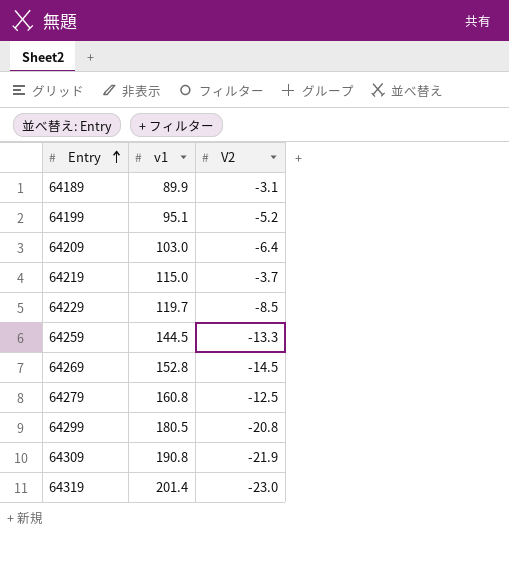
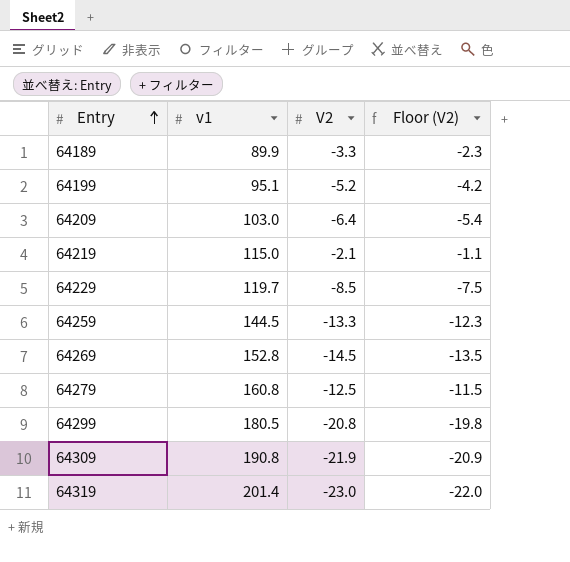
column Floor (V2) | formula: none -> [V2] + 1
64189 | V2: -3.1 -> -3.3
64219 | V2: -3.7 -> -2.1

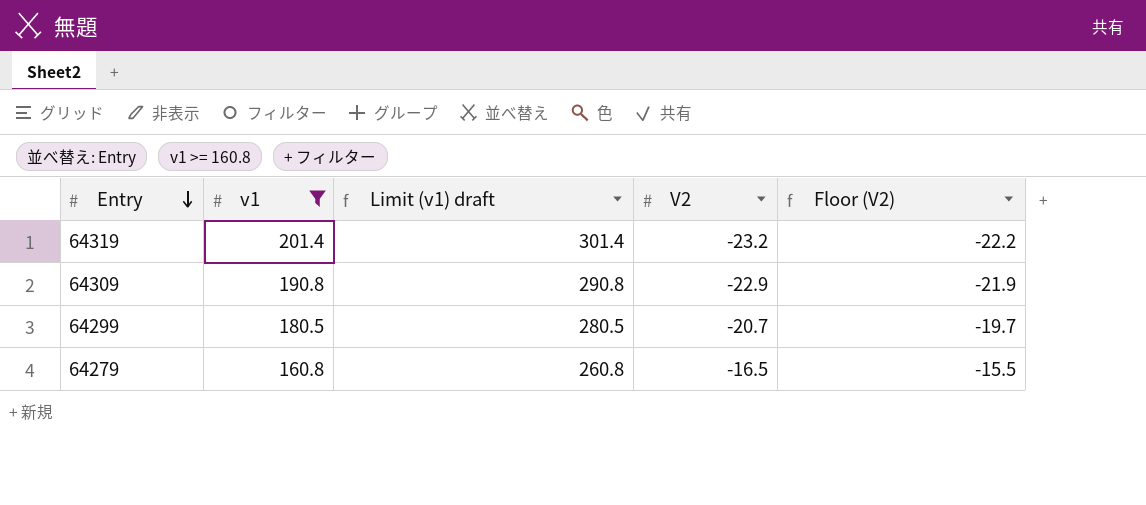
filter: none -> v1 >= 160.8
row order: Entry ascending -> Entry descending
column Limit (v1) draft | formula: none -> [v1] + 100
64319 | V2: -23.0 -> -23.2
64319 | Floor (V2): -22.0 -> -22.2
64309 | V2: -21.9 -> -22.9
64309 | Floor (V2): -20.9 -> -21.9
64299 | V2: -20.8 -> -20.7
64299 | Floor (V2): -19.8 -> -19.7
64279 | V2: -12.5 -> -16.5
64279 | Floor (V2): -11.5 -> -15.5

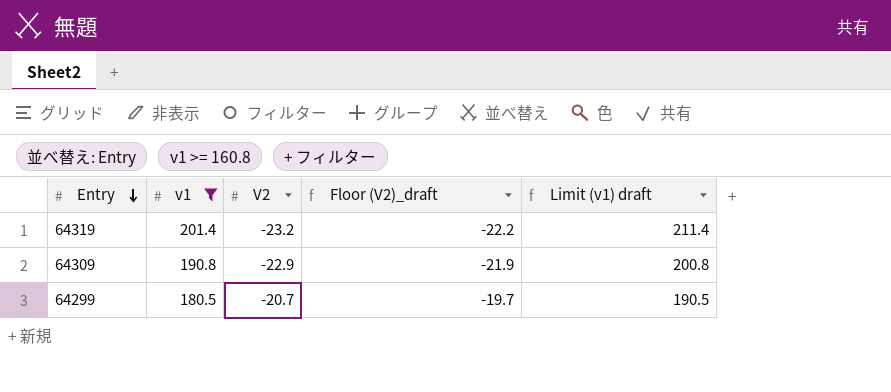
column name: Floor (V2) -> Floor (V2)_draft
column Limit (v1) draft | formula: [v1] + 100 -> [v1] + 10
column Limit (v1) draft | position: 3 -> 5
row 64279: 160.8 | 260.8 | -16.5 | -15.5 -> none

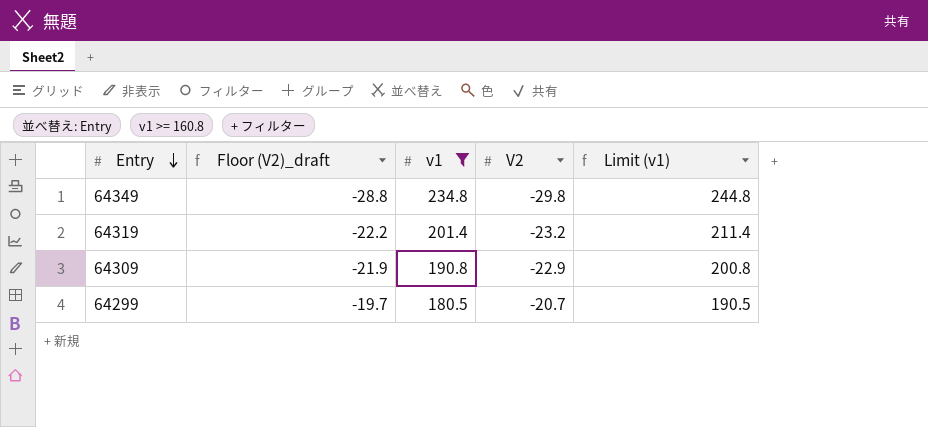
column Floor (V2)_draft | position: 4 -> 2
column name: Limit (v1) draft -> Limit (v1)
row 64349: none -> -28.8 | 234.8 | -29.8 | 244.8

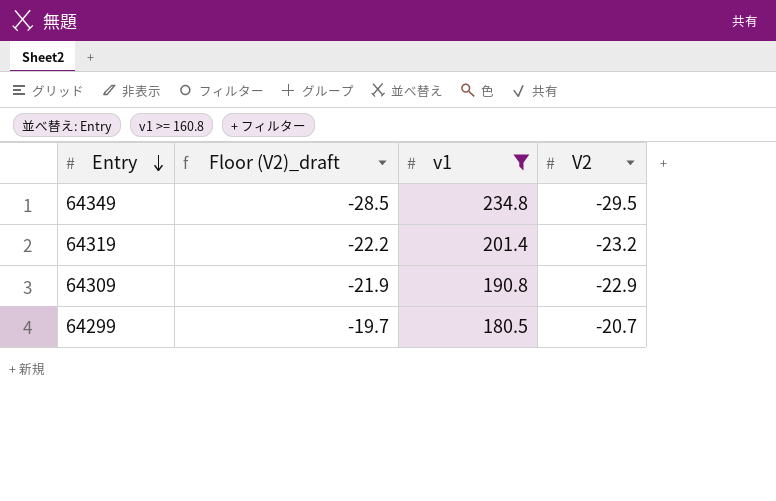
column Limit (v1) | formula: [v1] + 10 -> none
64349 | Floor (V2)_draft: -28.8 -> -28.5
64349 | V2: -29.8 -> -29.5

